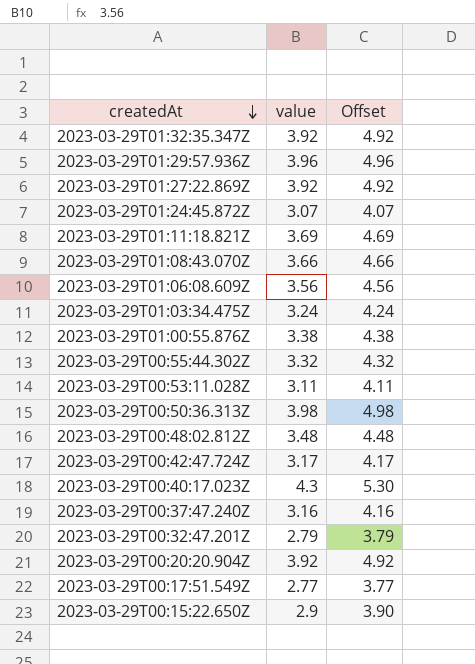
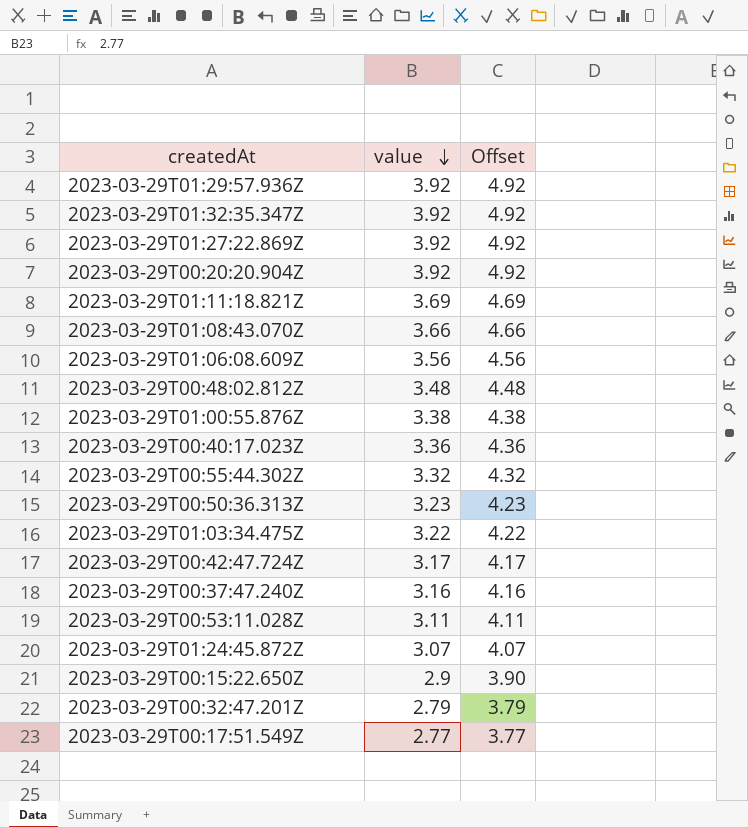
row order: createdAt descending -> value descending
2023-03-29T01:29:57.936Z | value: 3.96 -> 3.92
2023-03-29T01:29:57.936Z | Offset: 4.96 -> 4.92
2023-03-29T00:40:17.023Z | value: 4.3 -> 3.36
2023-03-29T00:40:17.023Z | Offset: 5.30 -> 4.36
2023-03-29T00:50:36.313Z | value: 3.98 -> 3.23
2023-03-29T00:50:36.313Z | Offset: 4.98 -> 4.23
2023-03-29T01:03:34.475Z | value: 3.24 -> 3.22
2023-03-29T01:03:34.475Z | Offset: 4.24 -> 4.22

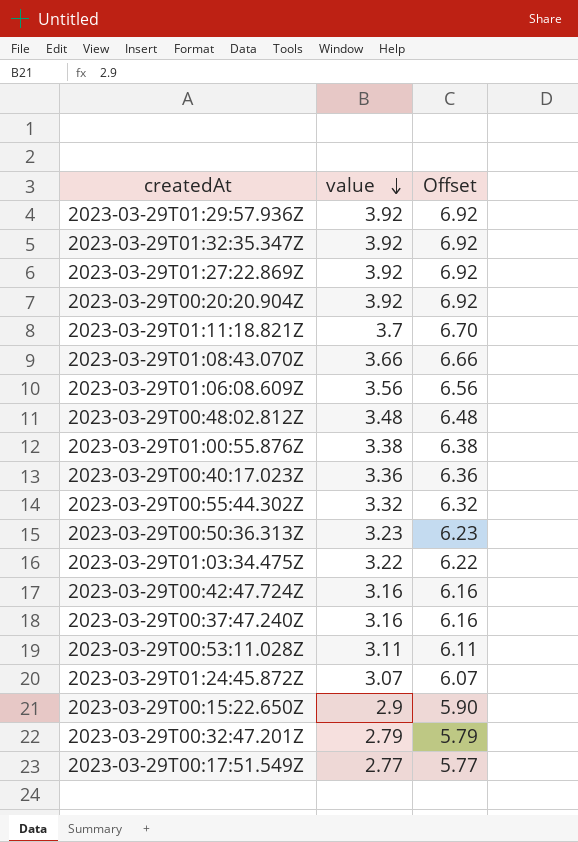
column Offset | formula: [value] + 1 -> [value] + 3
2023-03-29T01:11:18.821Z | value: 3.69 -> 3.7
2023-03-29T00:42:47.724Z | value: 3.17 -> 3.16

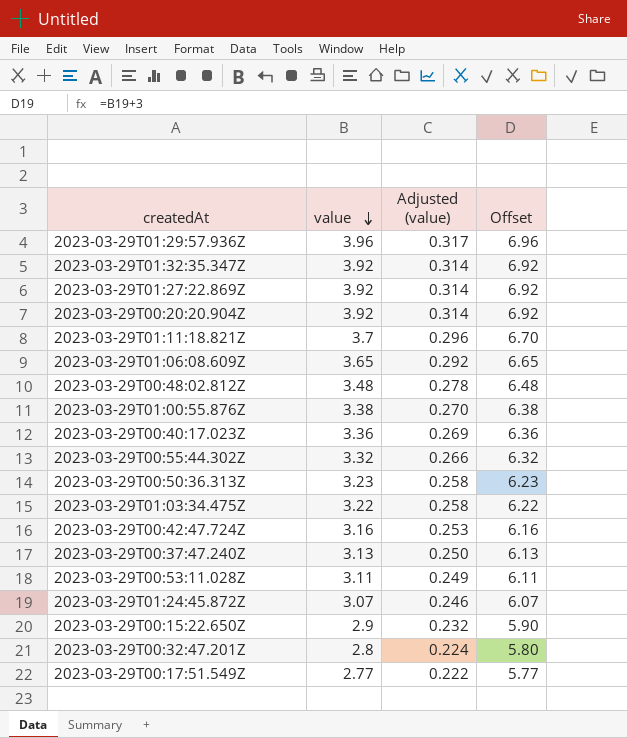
column Adjusted (value) | formula: none -> [value] * 0.08
row 2023-03-29T01:08:43.070Z: 3.66 | 6.66 -> none
2023-03-29T01:29:57.936Z | value: 3.92 -> 3.96
2023-03-29T01:29:57.936Z | Offset: 6.92 -> 6.96
2023-03-29T01:06:08.609Z | value: 3.56 -> 3.65
2023-03-29T01:06:08.609Z | Offset: 6.56 -> 6.65
2023-03-29T00:37:47.240Z | value: 3.16 -> 3.13
2023-03-29T00:37:47.240Z | Offset: 6.16 -> 6.13
2023-03-29T00:32:47.201Z | value: 2.79 -> 2.8
2023-03-29T00:32:47.201Z | Offset: 5.79 -> 5.80

